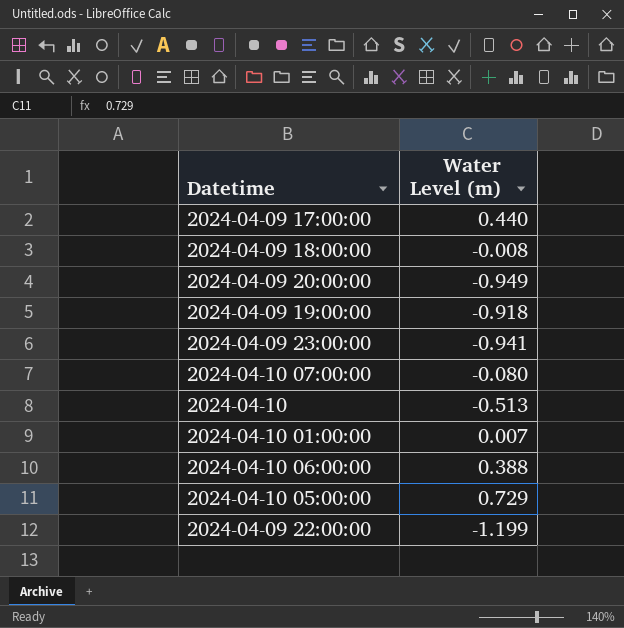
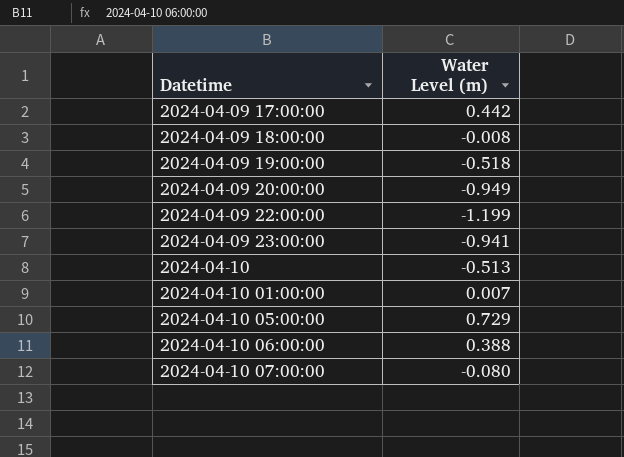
row order: none -> Datetime ascending
2024-04-09 17:00:00 | Water Level (m): 0.440 -> 0.442
2024-04-09 19:00:00 | Water Level (m): -0.918 -> -0.518

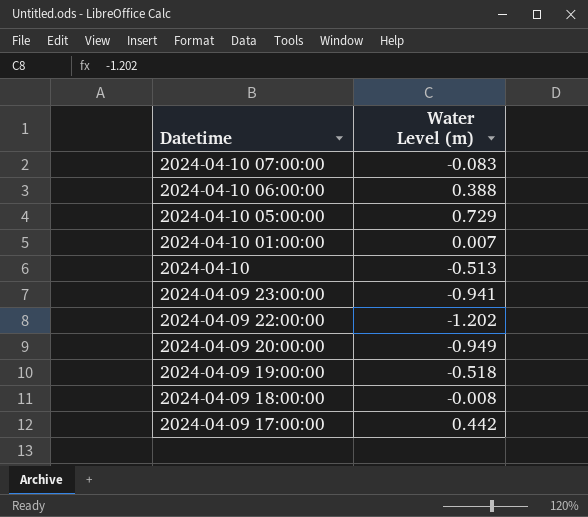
row order: Datetime ascending -> Datetime descending
2024-04-10 07:00:00 | Water Level (m): -0.080 -> -0.083
2024-04-09 22:00:00 | Water Level (m): -1.199 -> -1.202

